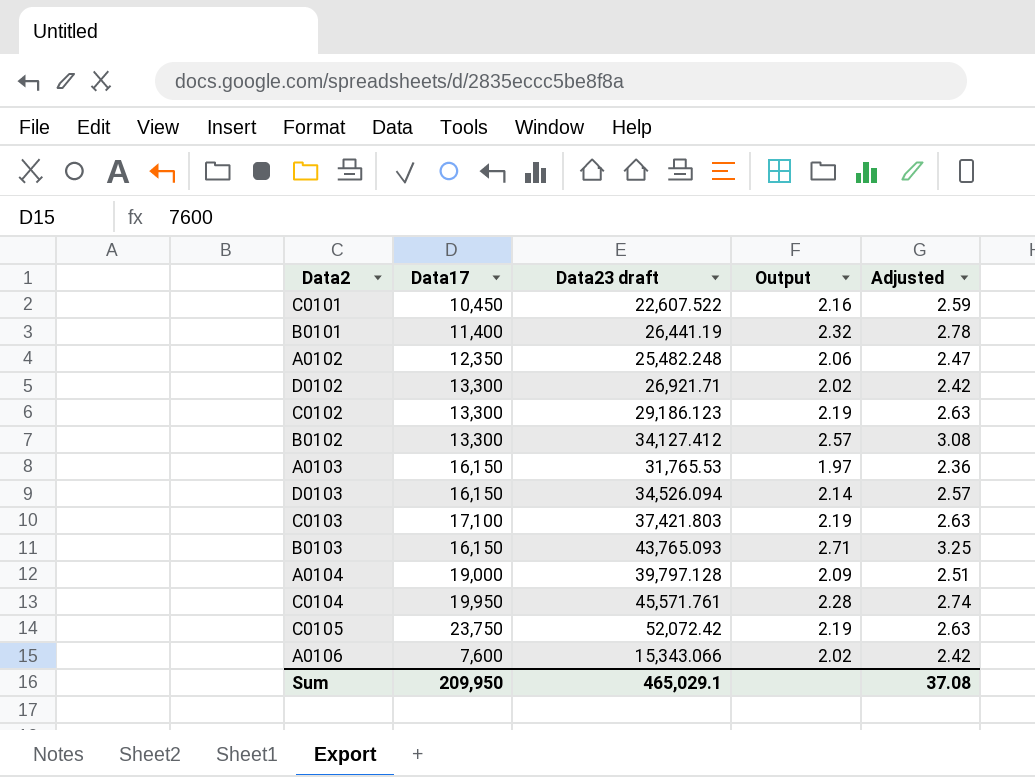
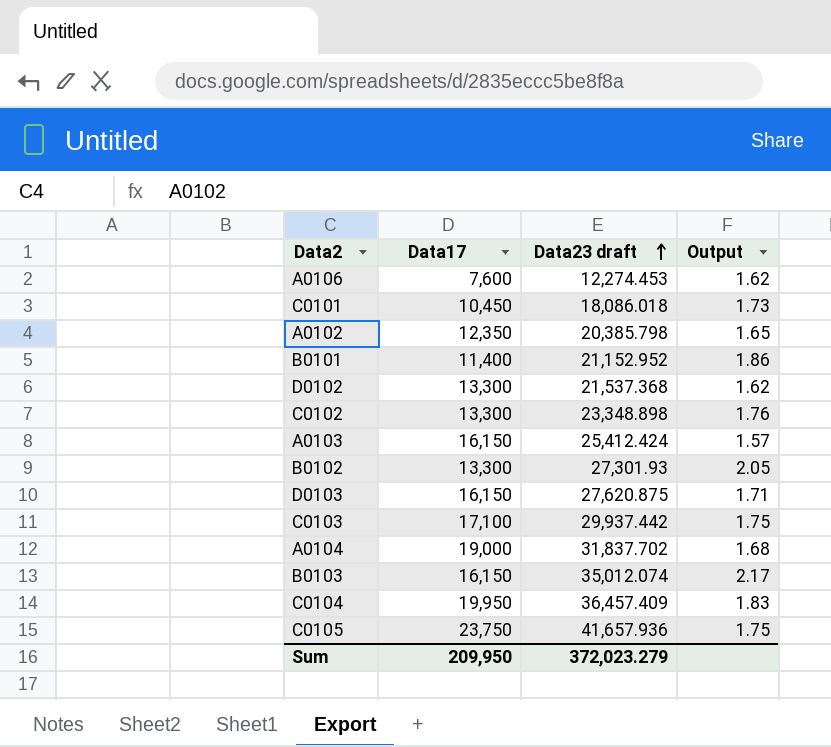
row order: none -> Data23 draft ascending
column Adjusted | formula: [Output] * 1.2 -> none
A0106 | Data23 draft: 15,343.066 -> 12,274.453
A0106 | Output: 2.02 -> 1.62
C0101 | Data23 draft: 22,607.522 -> 18,086.018
C0101 | Output: 2.16 -> 1.73
A0102 | Data23 draft: 25,482.248 -> 20,385.798
A0102 | Output: 2.06 -> 1.65
B0101 | Data23 draft: 26,441.19 -> 21,152.952
B0101 | Output: 2.32 -> 1.86
D0102 | Data23 draft: 26,921.71 -> 21,537.368
D0102 | Output: 2.02 -> 1.62
C0102 | Data23 draft: 29,186.123 -> 23,348.898
C0102 | Output: 2.19 -> 1.76
A0103 | Data23 draft: 31,765.53 -> 25,412.424
A0103 | Output: 1.97 -> 1.57
B0102 | Data23 draft: 34,127.412 -> 27,301.93
B0102 | Output: 2.57 -> 2.05
D0103 | Data23 draft: 34,526.094 -> 27,620.875
D0103 | Output: 2.14 -> 1.71
C0103 | Data23 draft: 37,421.803 -> 29,937.442
C0103 | Output: 2.19 -> 1.75
A0104 | Data23 draft: 39,797.128 -> 31,837.702
A0104 | Output: 2.09 -> 1.68
B0103 | Data23 draft: 43,765.093 -> 35,012.074
B0103 | Output: 2.71 -> 2.17
C0104 | Data23 draft: 45,571.761 -> 36,457.409
C0104 | Output: 2.28 -> 1.83
C0105 | Data23 draft: 52,072.42 -> 41,657.936
C0105 | Output: 2.19 -> 1.75
Sum | Data23 draft: 465,029.1 -> 372,023.279

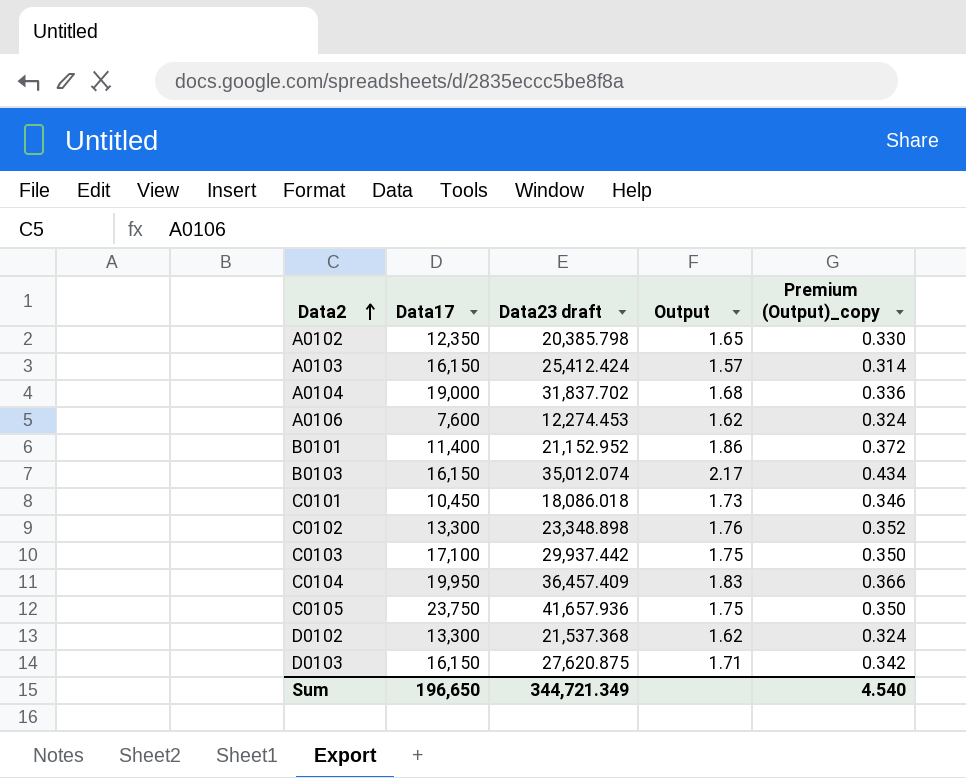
row order: Data23 draft ascending -> Data2 ascending
column Premium (Output)_copy | formula: none -> [Output] * 0.2
row B0102: 13,300 | 27,301.93 | 2.05 -> none
Sum | Data17: 209,950 -> 196,650
Sum | Data23 draft: 372,023.279 -> 344,721.349

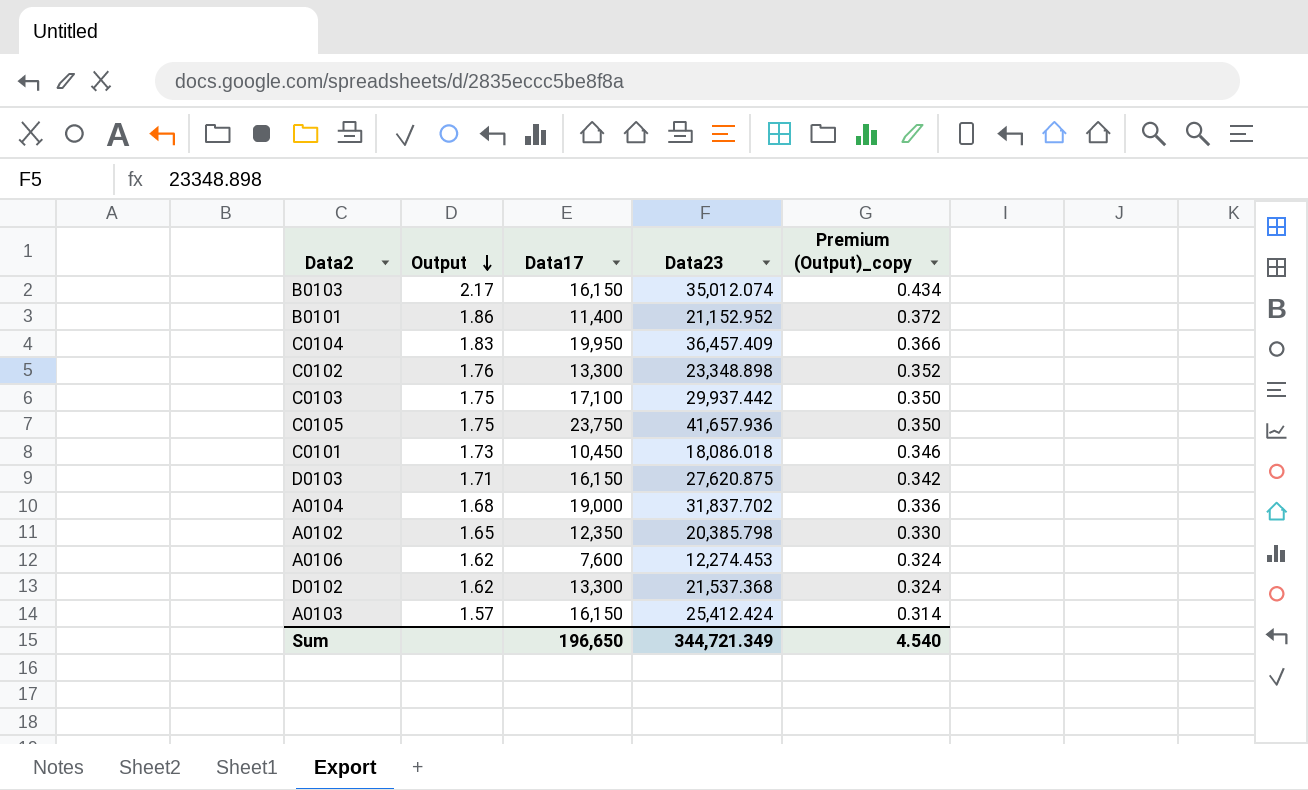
row order: Data2 ascending -> Output descending
column Output | position: 4 -> 2
column name: Data23 draft -> Data23

